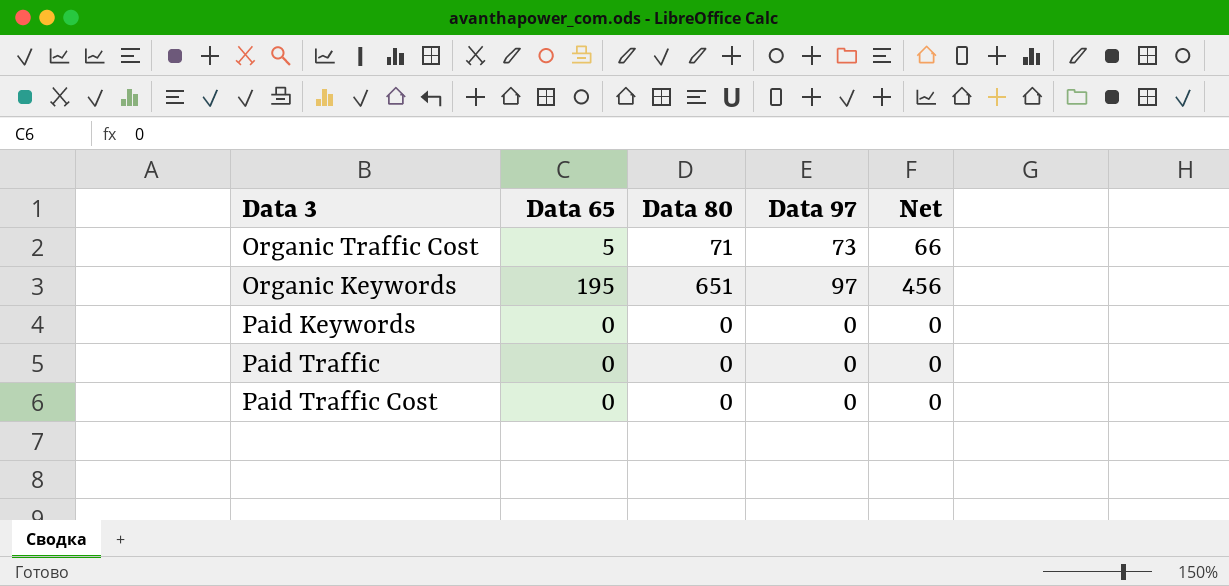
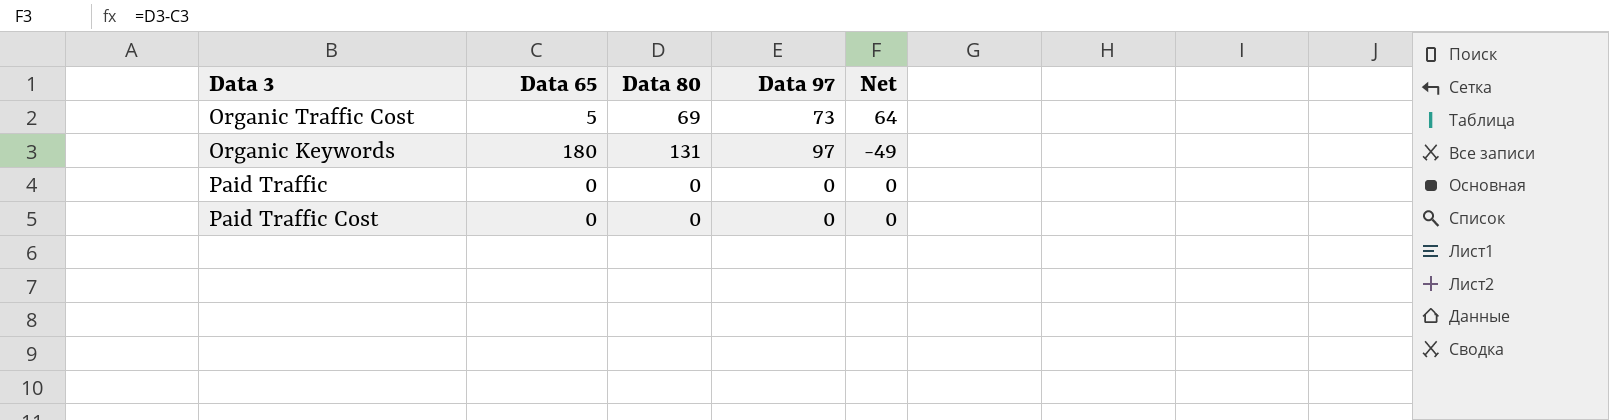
row Paid Keywords: 0 | 0 | 0 | 0 -> none
Organic Traffic Cost | Data 80: 71 -> 69
Organic Traffic Cost | Net: 66 -> 64
Organic Keywords | Data 65: 195 -> 180
Organic Keywords | Data 80: 651 -> 131
Organic Keywords | Net: 456 -> -49

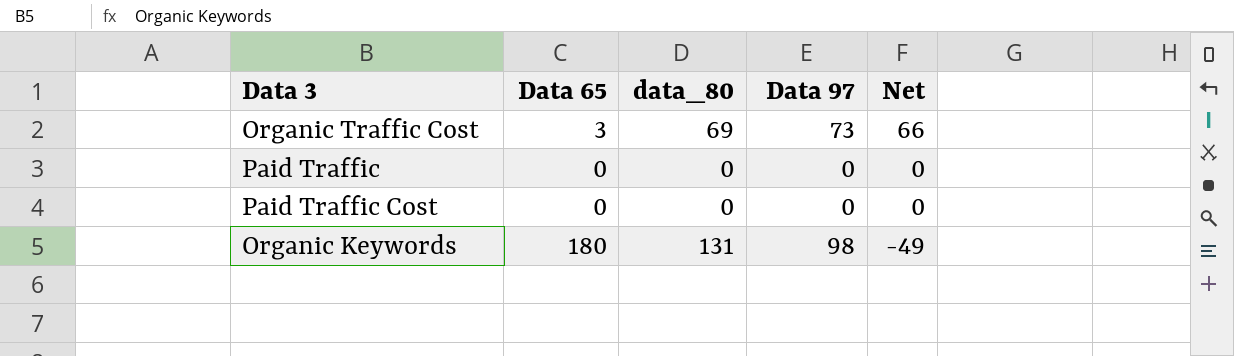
row order: none -> Net descending
column name: Data 80 -> data_80
Organic Traffic Cost | Data 65: 5 -> 3
Organic Traffic Cost | Net: 64 -> 66
Organic Keywords | Data 97: 97 -> 98

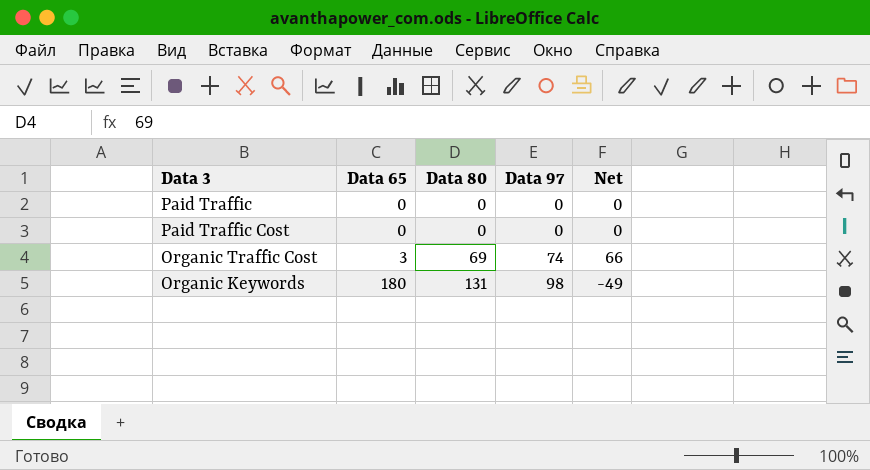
row order: Net descending -> Data 65 ascending
column name: data_80 -> Data 80
Organic Traffic Cost | Data 97: 73 -> 74

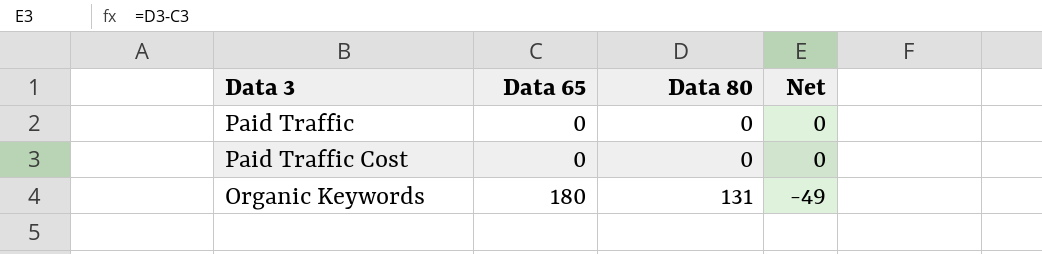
column Data 97 | position: 4 -> none
row Organic Traffic Cost: 3 | 69 | 74 | 66 -> none

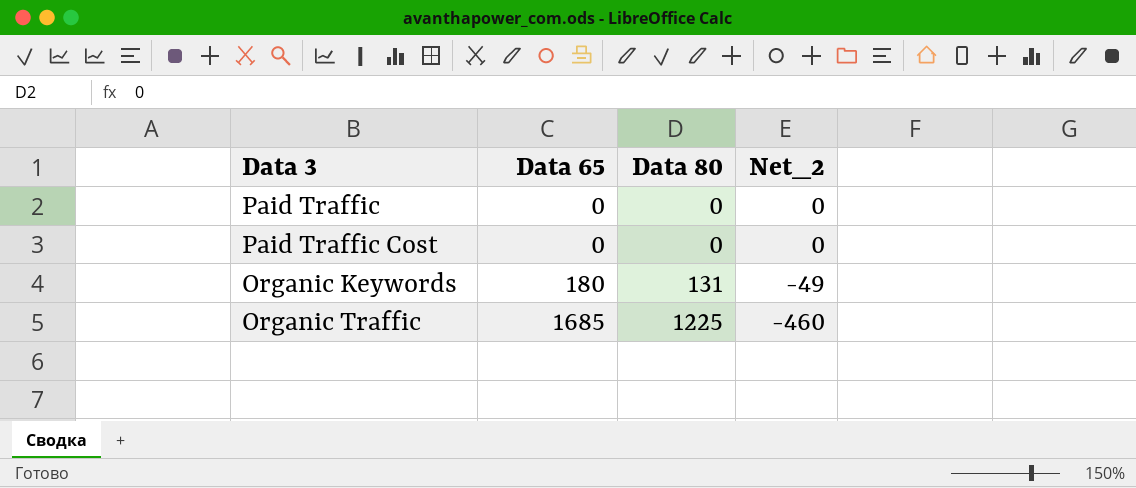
column name: Net -> Net_2
row Organic Traffic: none -> 1685 | 1225 | -460

